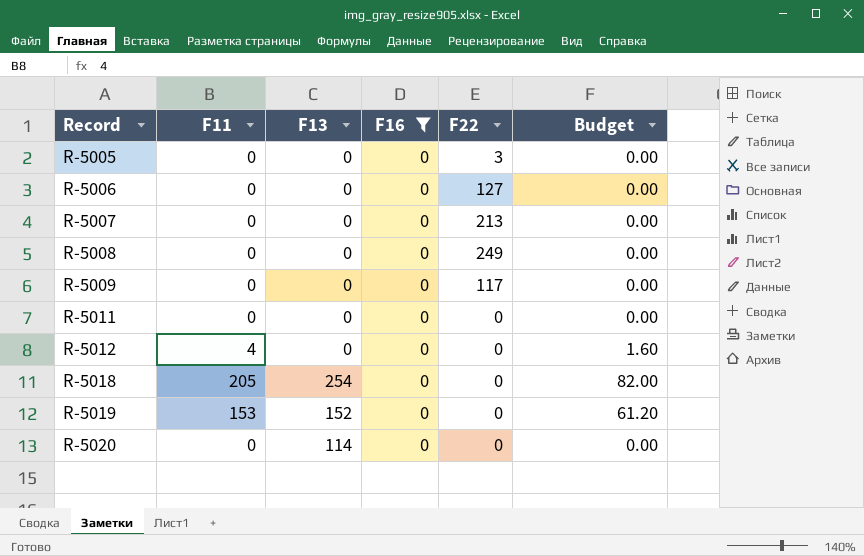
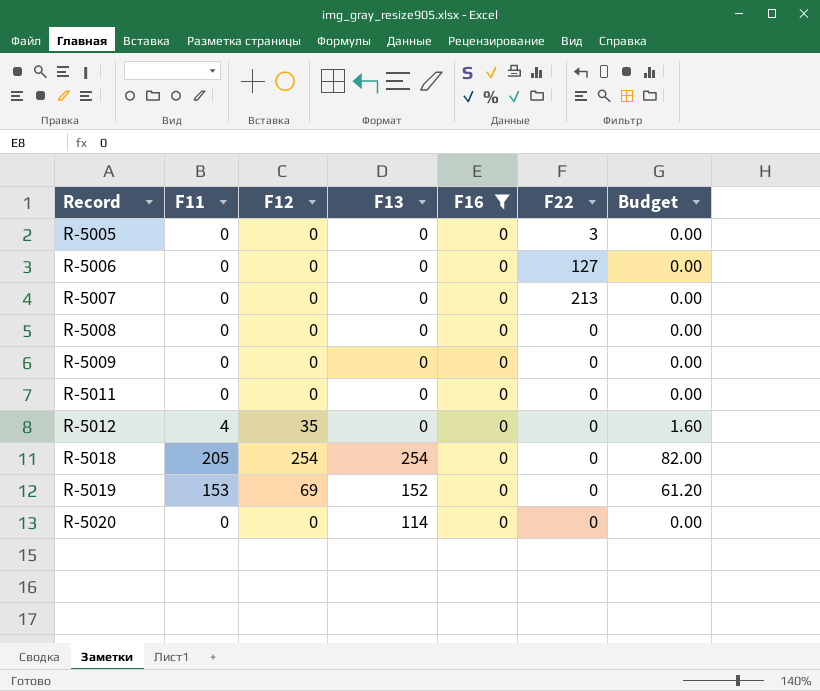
column F12 | position: none -> 3
R-5008 | F22: 249 -> 0
R-5009 | F22: 117 -> 0

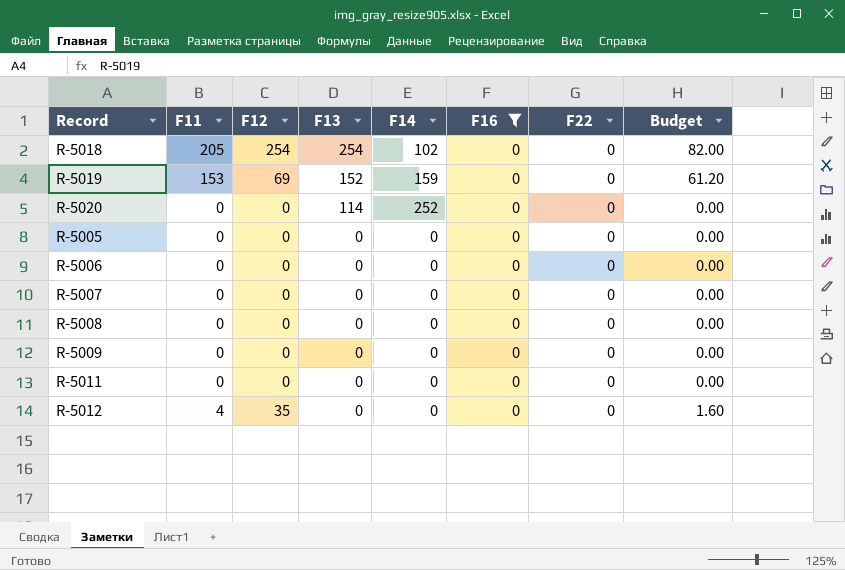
row order: Record ascending -> F13 descending
column F14 | position: none -> 5
R-5005 | F22: 3 -> 0
R-5006 | F22: 127 -> 0
R-5007 | F22: 213 -> 0

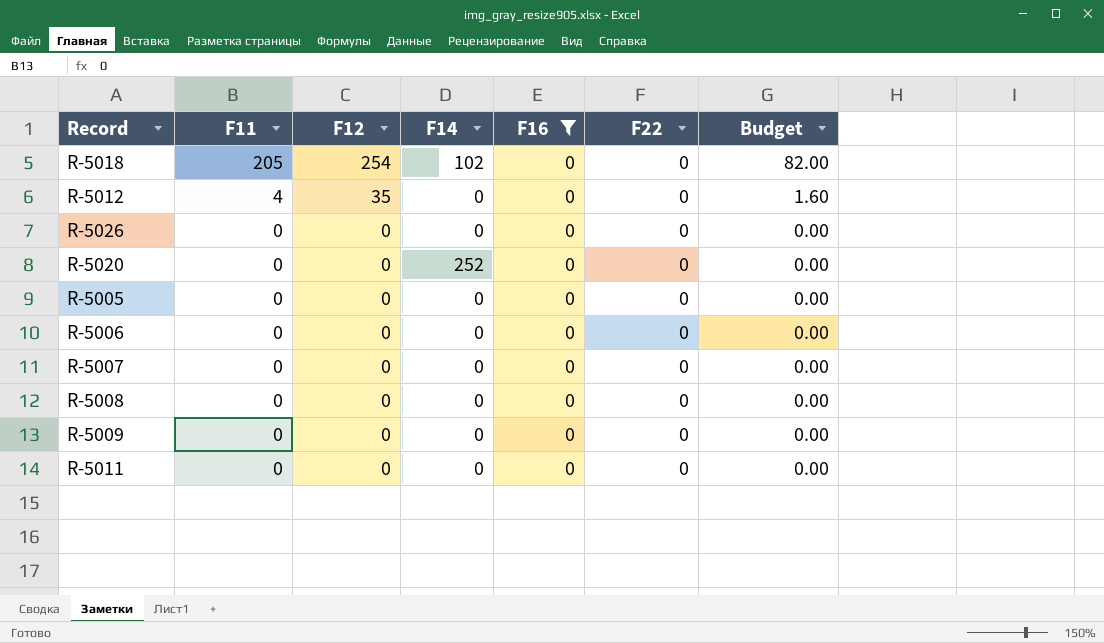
row order: F13 descending -> F11 descending
column F13 | position: 4 -> none
row R-5019: 153 | 69 | 152 | 159 | 0 | 0 | 61.20 -> none
row R-5026: none -> 0 | 0 | 0 | 0 | 0 | 0.00

